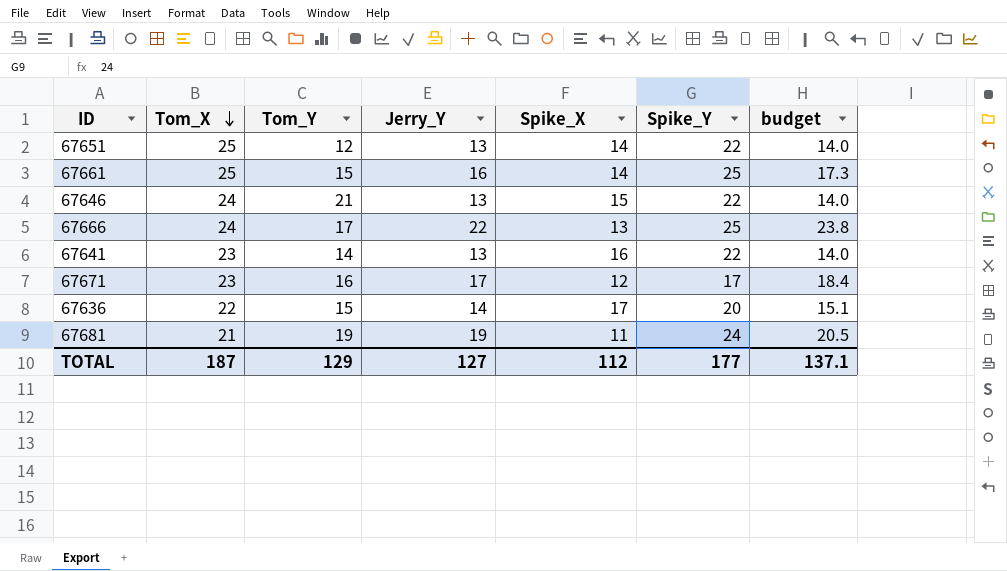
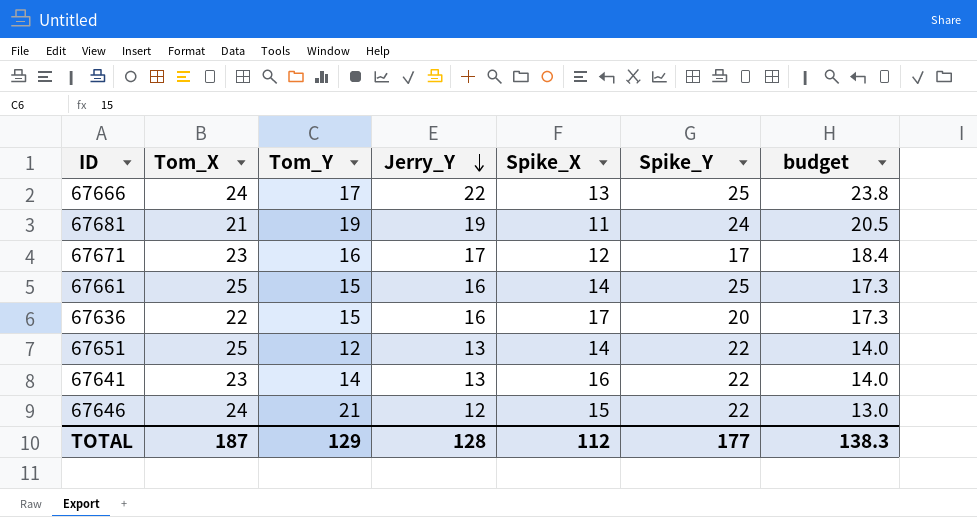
row order: Tom_X descending -> Jerry_Y descending
67636 | Jerry_Y: 14 -> 16
67636 | budget: 15.1 -> 17.3
67646 | Jerry_Y: 13 -> 12
67646 | budget: 14.0 -> 13.0
TOTAL | Jerry_Y: 127 -> 128
TOTAL | budget: 137.1 -> 138.3

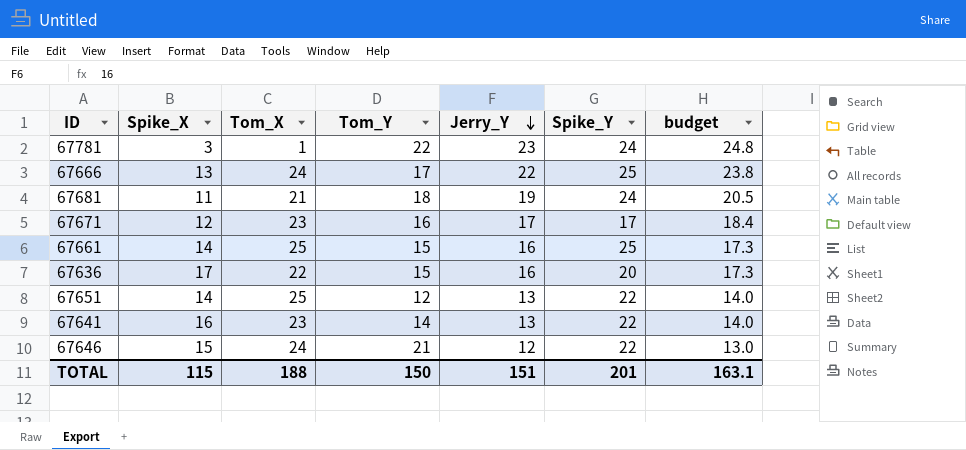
column Spike_X | position: 5 -> 2
row 67781: none -> 3 | 1 | 22 | 23 | 24 | 24.8
67681 | Tom_Y: 19 -> 18
TOTAL | Spike_X: 112 -> 115
TOTAL | Tom_X: 187 -> 188
TOTAL | Tom_Y: 129 -> 150
TOTAL | Jerry_Y: 128 -> 151
TOTAL | Spike_Y: 177 -> 201
TOTAL | budget: 138.3 -> 163.1

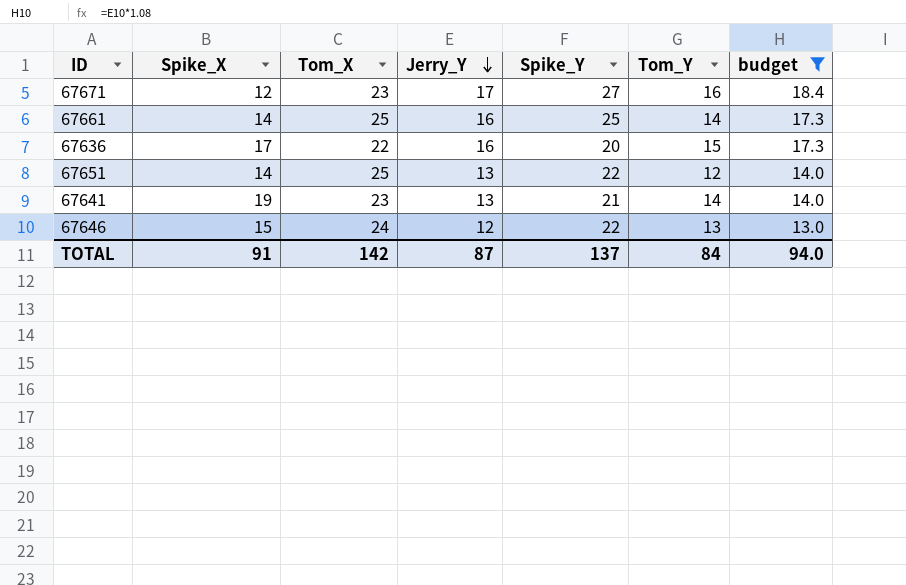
filter: none -> budget <= 18.4
column Tom_Y | position: 4 -> 6
67671 | Spike_Y: 17 -> 27
67661 | Tom_Y: 15 -> 14
67641 | Spike_X: 16 -> 19
67641 | Spike_Y: 22 -> 21
67646 | Tom_Y: 21 -> 13
TOTAL | Spike_X: 115 -> 91
TOTAL | Tom_X: 188 -> 142
TOTAL | Jerry_Y: 151 -> 87
TOTAL | Spike_Y: 201 -> 137
TOTAL | Tom_Y: 150 -> 84
TOTAL | budget: 163.1 -> 94.0

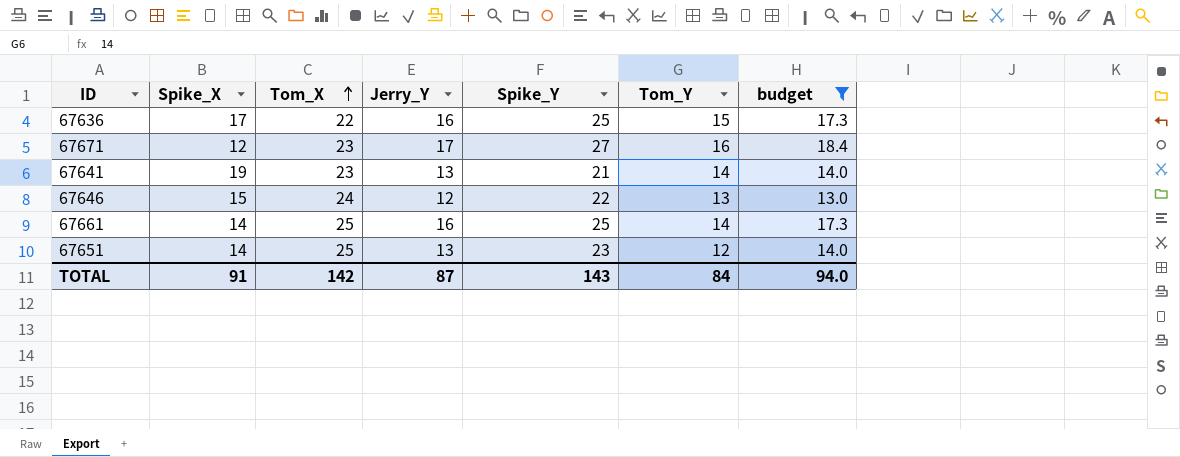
row order: Jerry_Y descending -> Tom_X ascending
67636 | Spike_Y: 20 -> 25
67651 | Spike_Y: 22 -> 23
TOTAL | Spike_Y: 137 -> 143

